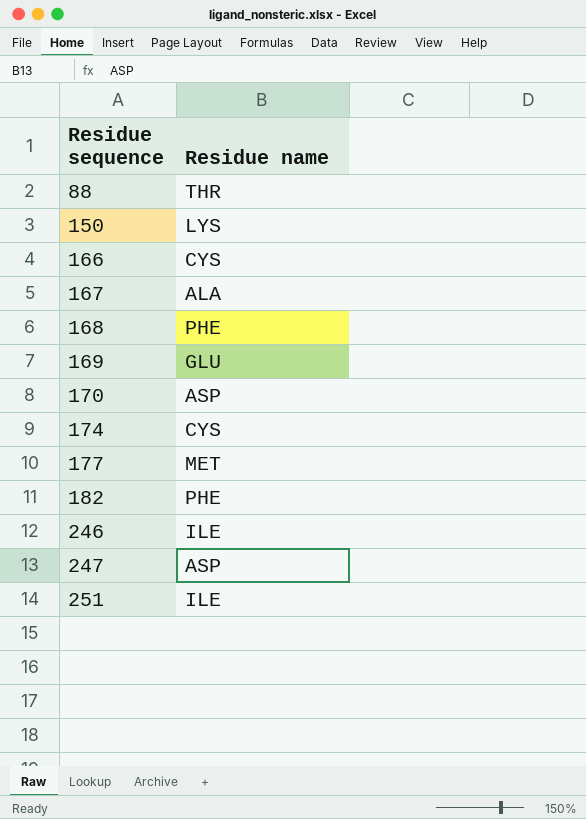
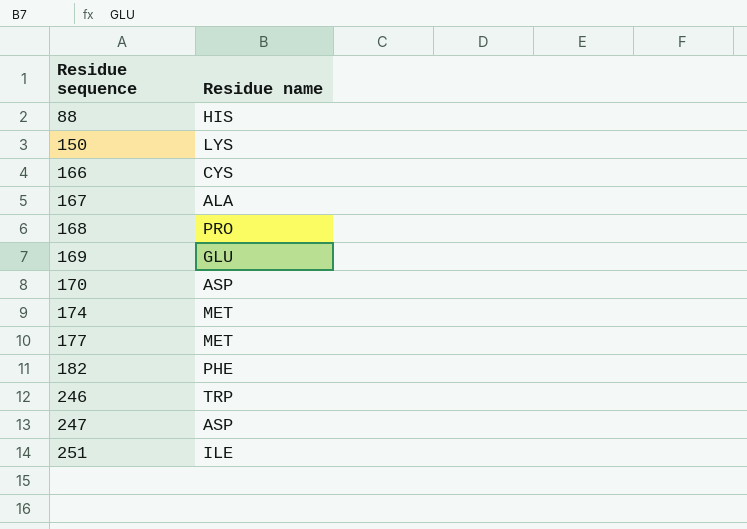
88 | Residue name: THR -> HIS
168 | Residue name: PHE -> PRO
174 | Residue name: CYS -> MET
246 | Residue name: ILE -> TRP

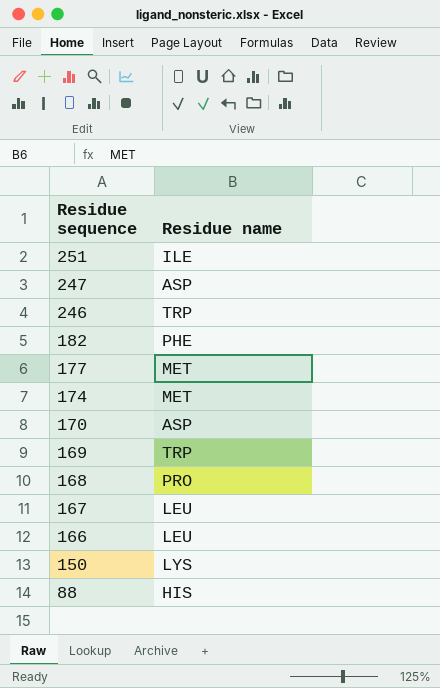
row order: Residue sequence ascending -> Residue sequence descending
169 | Residue name: GLU -> TRP
167 | Residue name: ALA -> LEU
166 | Residue name: CYS -> LEU

